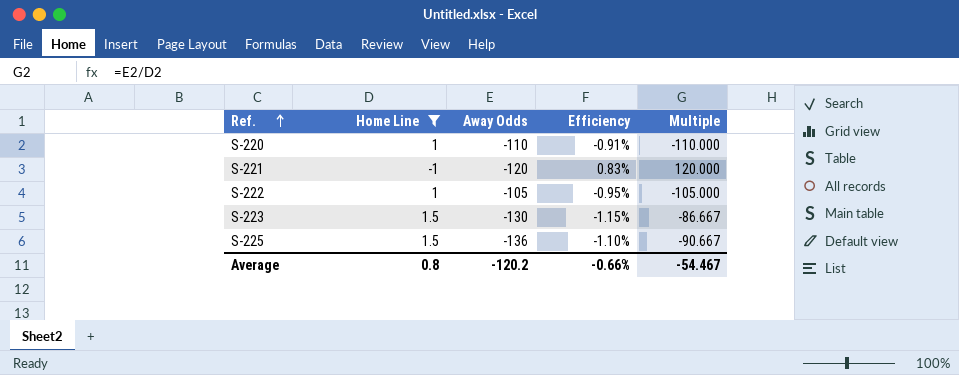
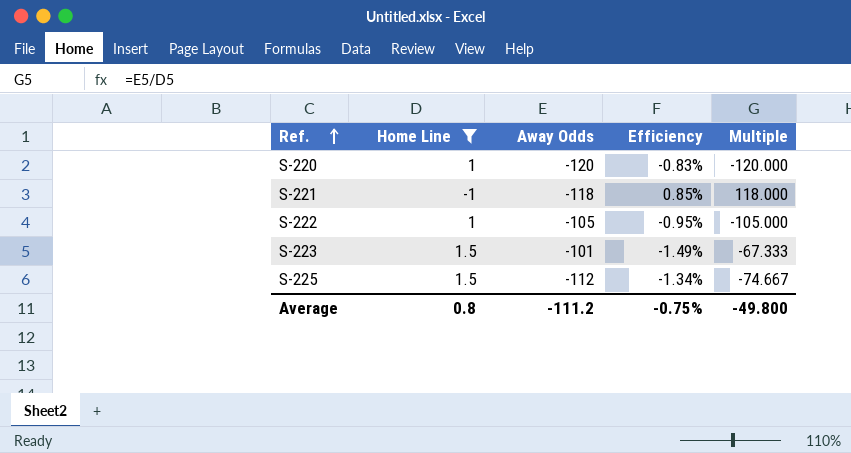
S-220 | Away Odds: -110 -> -120
S-220 | Efficiency: -0.91% -> -0.83%
S-220 | Multiple: -110.000 -> -120.000
S-221 | Away Odds: -120 -> -118
S-221 | Efficiency: 0.83% -> 0.85%
S-221 | Multiple: 120.000 -> 118.000
S-223 | Away Odds: -130 -> -101
S-223 | Efficiency: -1.15% -> -1.49%
S-223 | Multiple: -86.667 -> -67.333
S-225 | Away Odds: -136 -> -112
S-225 | Efficiency: -1.10% -> -1.34%
S-225 | Multiple: -90.667 -> -74.667
Average | Away Odds: -120.2 -> -111.2
Average | Efficiency: -0.66% -> -0.75%
Average | Multiple: -54.467 -> -49.800

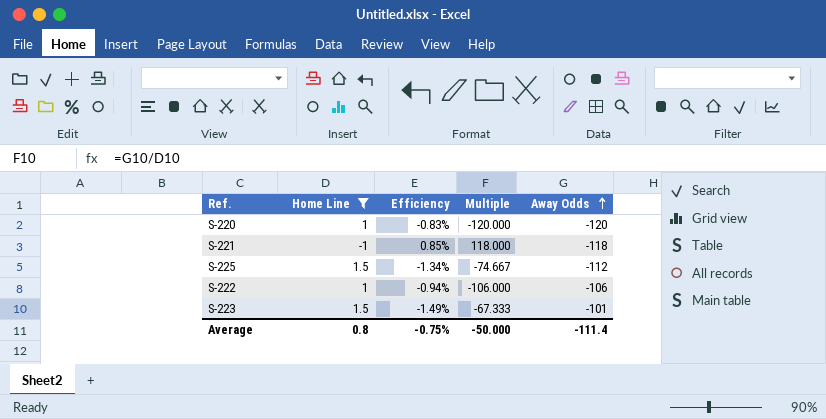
row order: Ref. ascending -> Away Odds ascending
column Away Odds | position: 3 -> 5
S-222 | Efficiency: -0.95% -> -0.94%
S-222 | Multiple: -105.000 -> -106.000
S-222 | Away Odds: -105 -> -106
Average | Multiple: -49.800 -> -50.000
Average | Away Odds: -111.2 -> -111.4

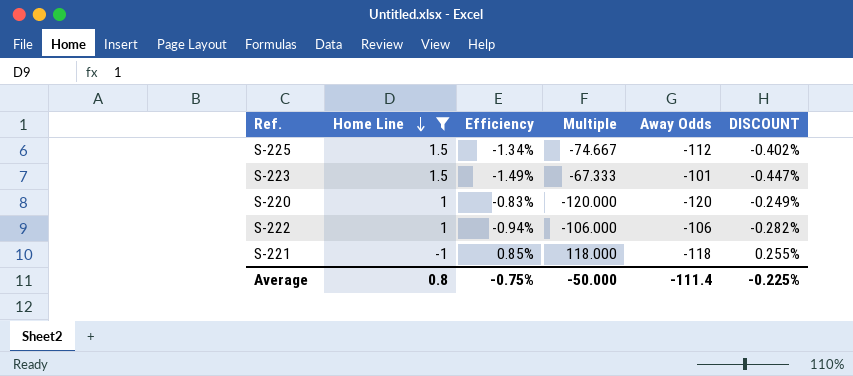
row order: Away Odds ascending -> Home Line descending
column DISCOUNT | formula: none -> [Efficiency] * 0.3

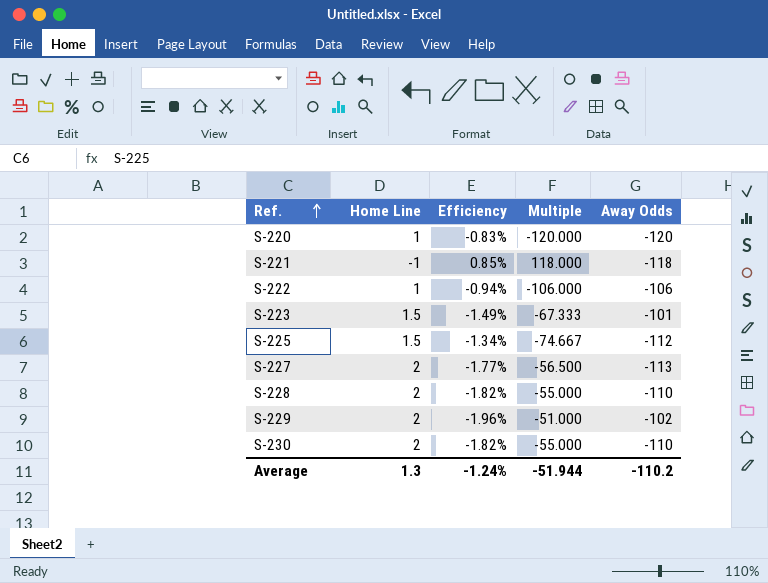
filter: Home Line != 2 -> none
row order: Home Line descending -> Ref. ascending
column DISCOUNT | formula: [Efficiency] * 0.3 -> none
Average | Home Line: 0.8 -> 1.3
Average | Efficiency: -0.75% -> -1.24%
Average | Multiple: -50.000 -> -51.944
Average | Away Odds: -111.4 -> -110.2

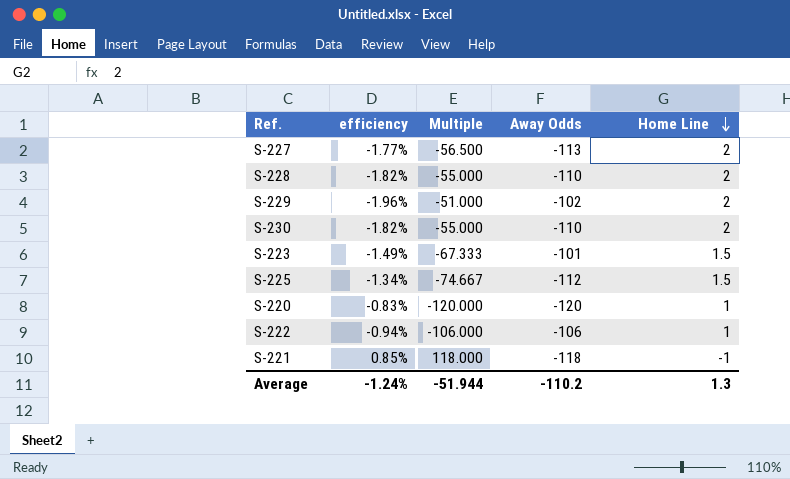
row order: Ref. ascending -> Home Line descending
column name: Efficiency -> efficiency
column Home Line | position: 2 -> 5

